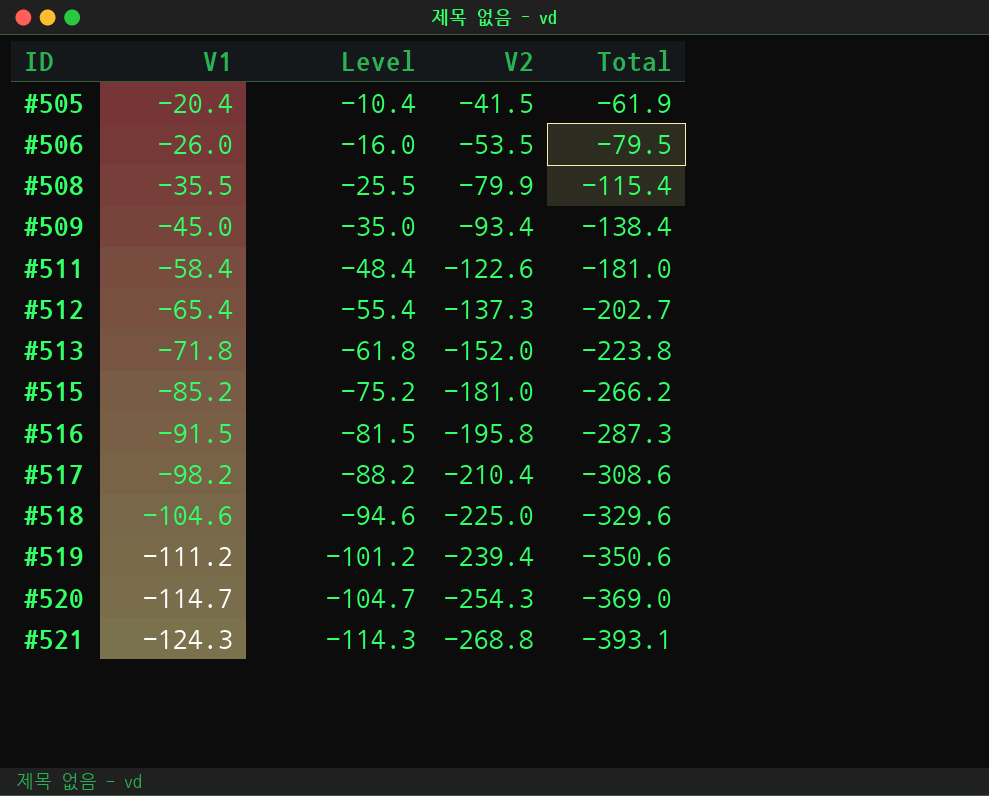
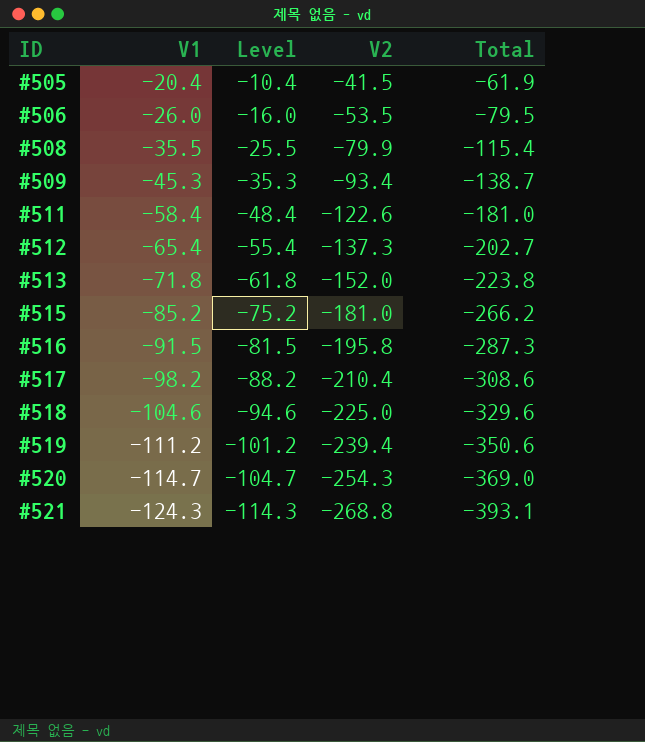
#509 | V1: -45.0 -> -45.3
#509 | Level: -35.0 -> -35.3
#509 | Total: -138.4 -> -138.7

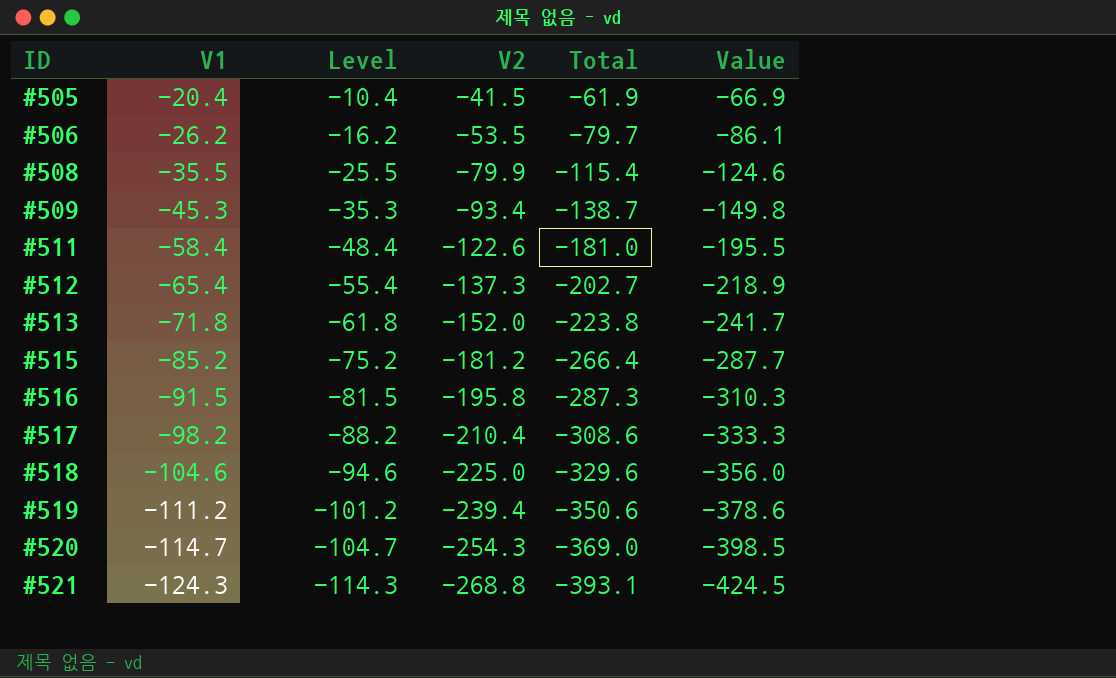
column Value | formula: none -> [Total] * 1.08
#506 | V1: -26.0 -> -26.2
#506 | Level: -16.0 -> -16.2
#506 | Total: -79.5 -> -79.7
#515 | V2: -181.0 -> -181.2
#515 | Total: -266.2 -> -266.4

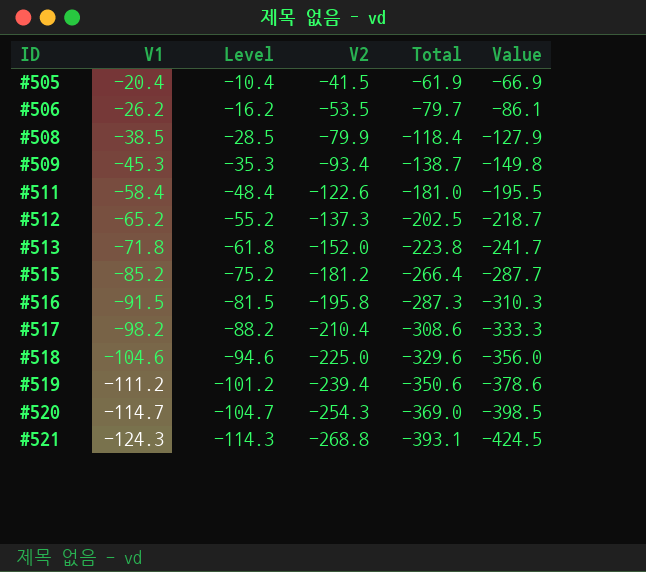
#508 | V1: -35.5 -> -38.5
#508 | Level: -25.5 -> -28.5
#508 | Total: -115.4 -> -118.4
#508 | Value: -124.6 -> -127.9
#512 | V1: -65.4 -> -65.2
#512 | Level: -55.4 -> -55.2
#512 | Total: -202.7 -> -202.5
#512 | Value: -218.9 -> -218.7

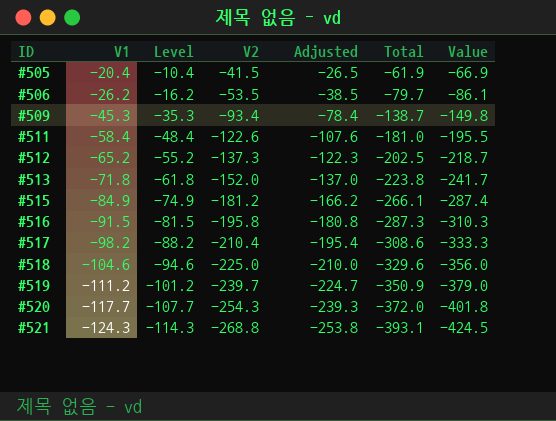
column Adjusted | formula: none -> [V2] + 15
row #508: -38.5 | -28.5 | -79.9 | -118.4 | -127.9 -> none
#515 | V1: -85.2 -> -84.9
#515 | Level: -75.2 -> -74.9
#515 | Total: -266.4 -> -266.1
#515 | Value: -287.7 -> -287.4
#519 | V2: -239.4 -> -239.7
#519 | Total: -350.6 -> -350.9
#519 | Value: -378.6 -> -379.0
#520 | V1: -114.7 -> -117.7
#520 | Level: -104.7 -> -107.7
#520 | Total: -369.0 -> -372.0
#520 | Value: -398.5 -> -401.8

